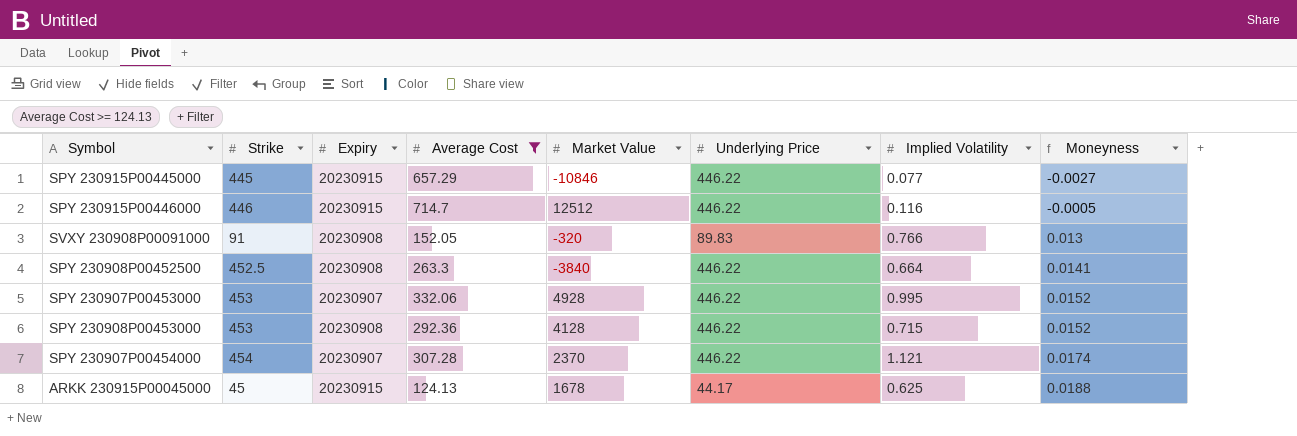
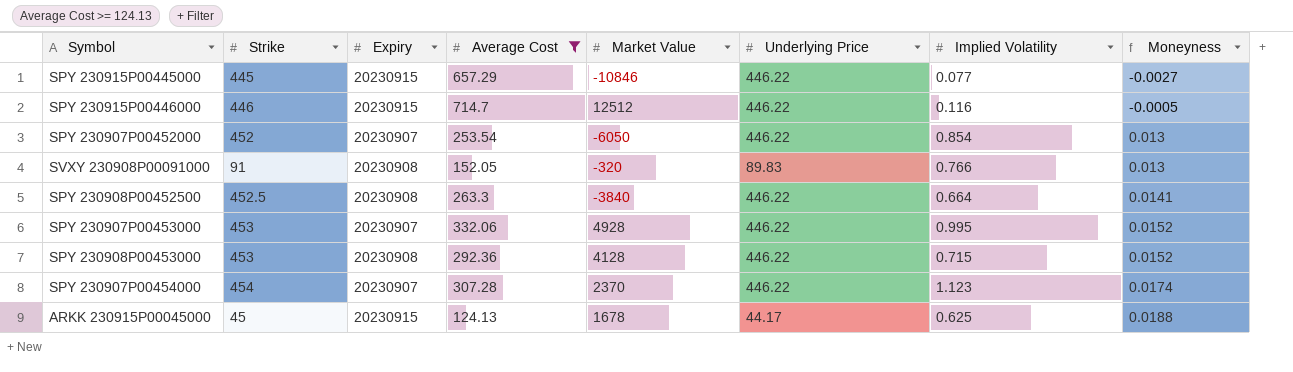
row SPY 230907P00452000: none -> 452 | 20230907 | 253.54 | -6050 | 446.22 | 0.854 | 0.013
SPY 230907P00454000 | Implied Volatility: 1.121 -> 1.123

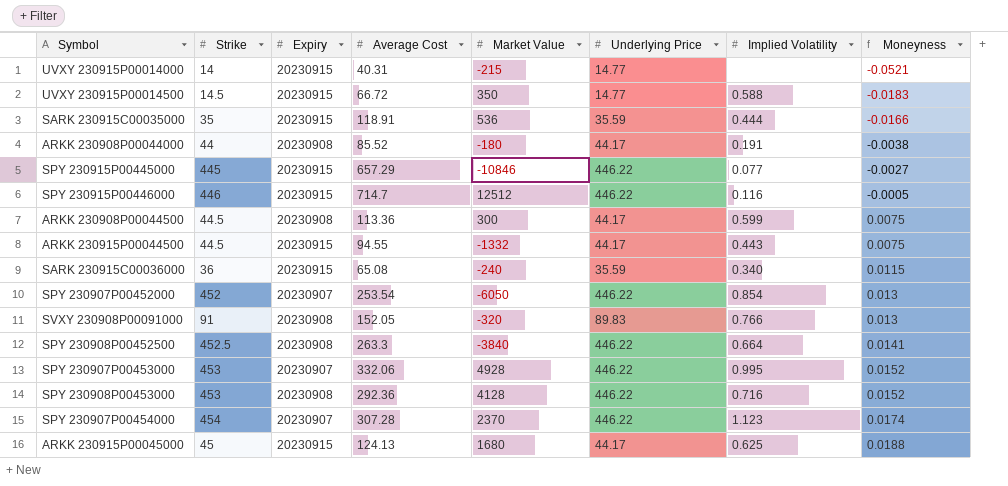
filter: Average Cost >= 124.13 -> none
SPY 230908P00453000 | Implied Volatility: 0.715 -> 0.716
ARKK 230915P00045000 | Market Value: 1678 -> 1680

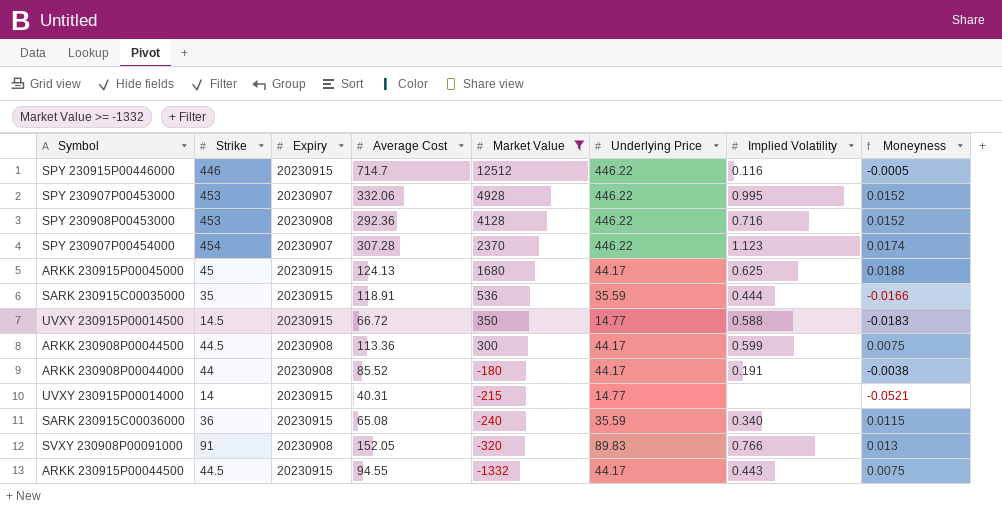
filter: none -> Market Value >= -1332
row order: Moneyness ascending -> Market Value descending

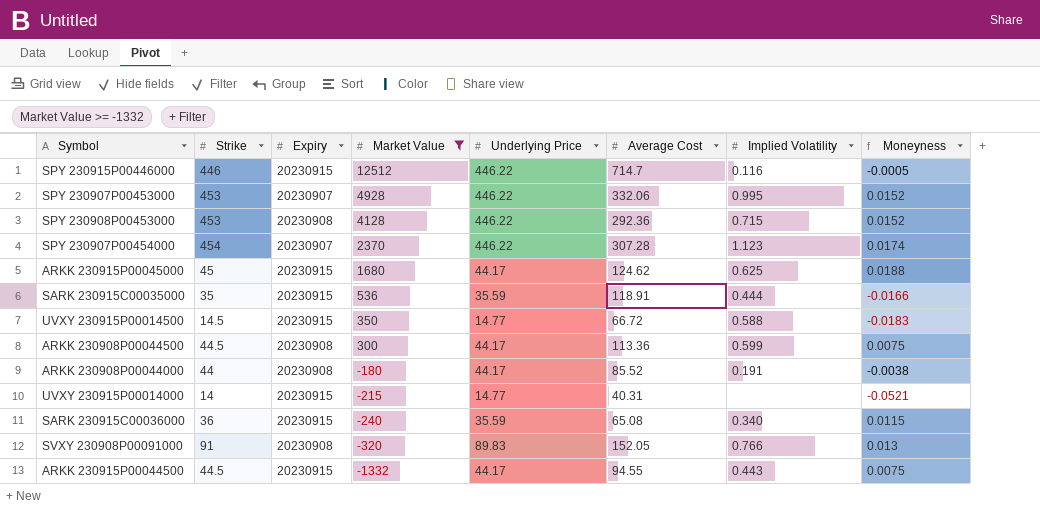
column Average Cost | position: 4 -> 6
SPY 230908P00453000 | Implied Volatility: 0.716 -> 0.715
ARKK 230915P00045000 | Average Cost: 124.13 -> 124.62

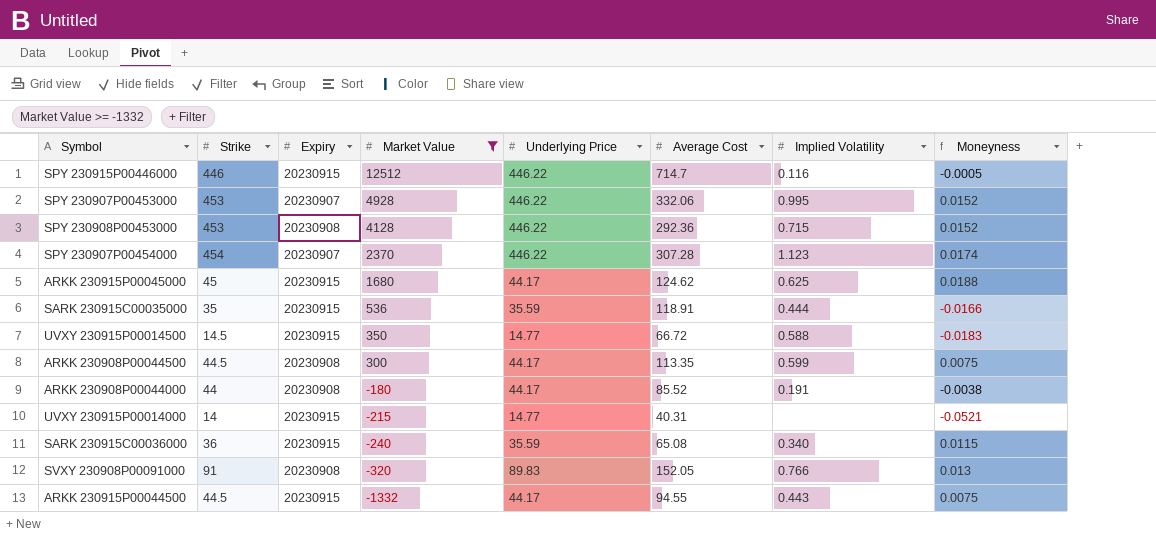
ARKK 230908P00044500 | Average Cost: 113.36 -> 113.35

